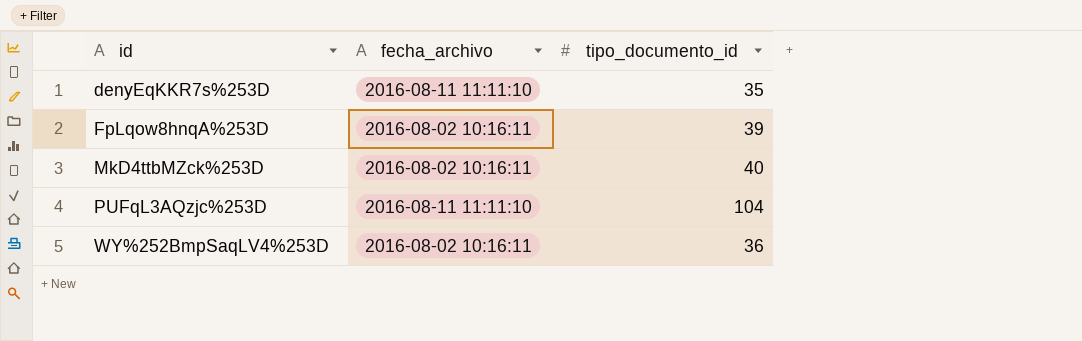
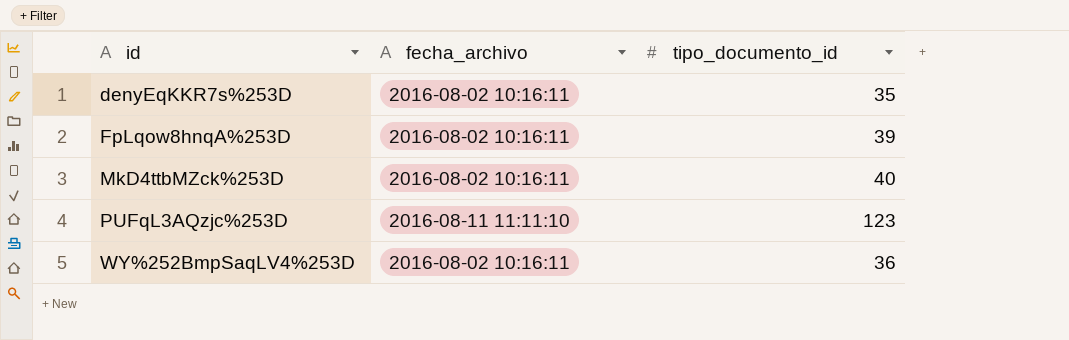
denyEqKKR7s%253D | fecha_archivo: 2016-08-11 11:11:10 -> 2016-08-02 10:16:11
PUFqL3AQzjc%253D | tipo_documento_id: 104 -> 123

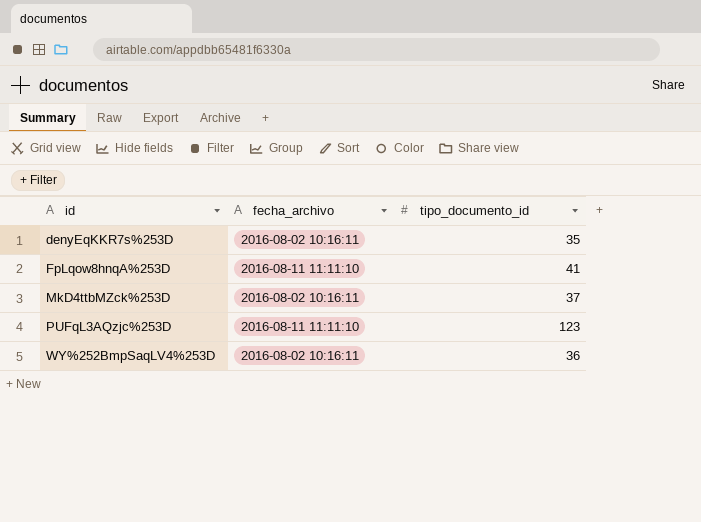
FpLqow8hnqA%253D | fecha_archivo: 2016-08-02 10:16:11 -> 2016-08-11 11:11:10
FpLqow8hnqA%253D | tipo_documento_id: 39 -> 41
MkD4ttbMZck%253D | tipo_documento_id: 40 -> 37

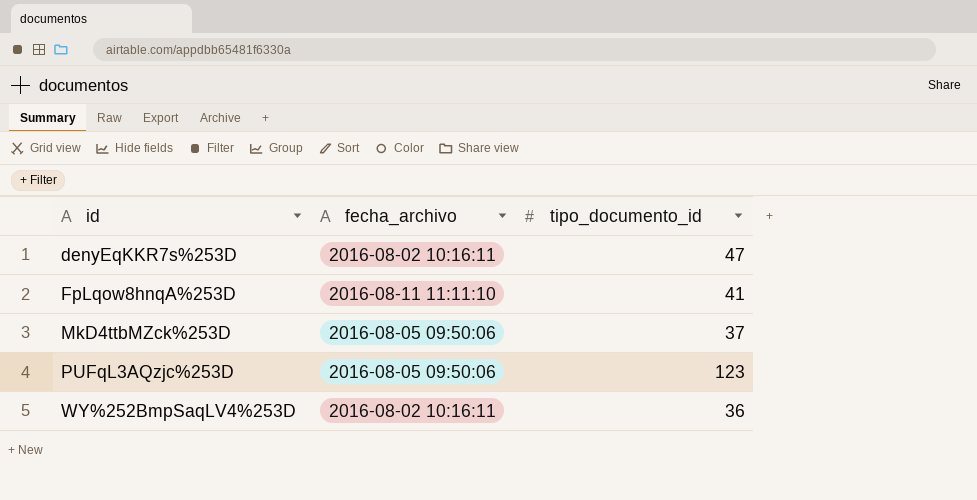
denyEqKKR7s%253D | tipo_documento_id: 35 -> 47
MkD4ttbMZck%253D | fecha_archivo: 2016-08-02 10:16:11 -> 2016-08-05 09:50:06
PUFqL3AQzjc%253D | fecha_archivo: 2016-08-11 11:11:10 -> 2016-08-05 09:50:06

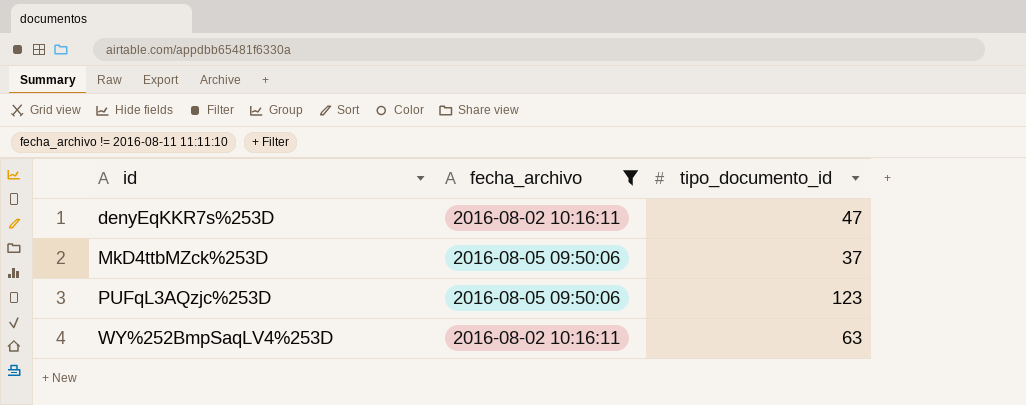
filter: none -> fecha_archivo != 2016-08-11 11:11:10
WY%252BmpSaqLV4%253D | tipo_documento_id: 36 -> 63

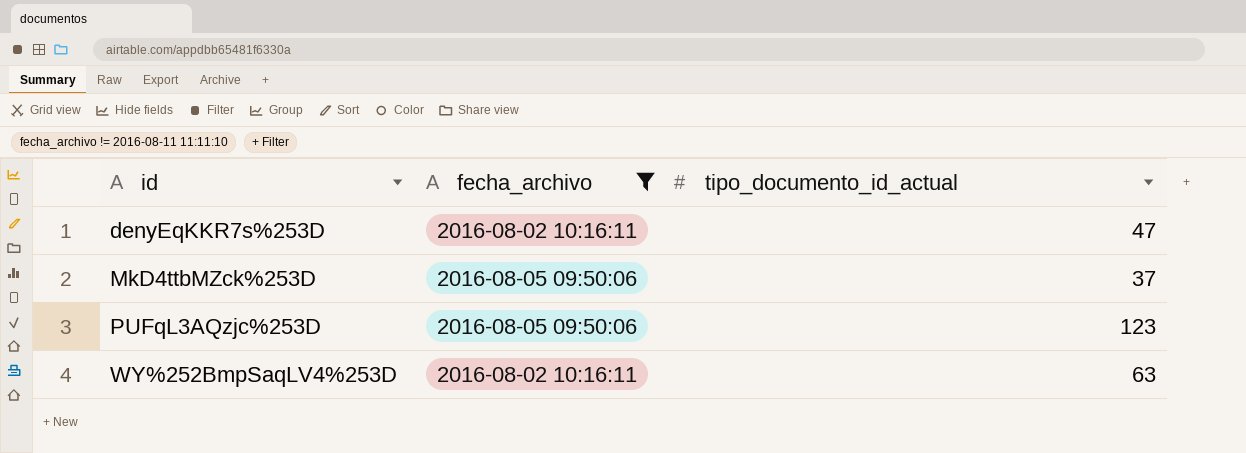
column name: tipo_documento_id -> tipo_documento_id_actual

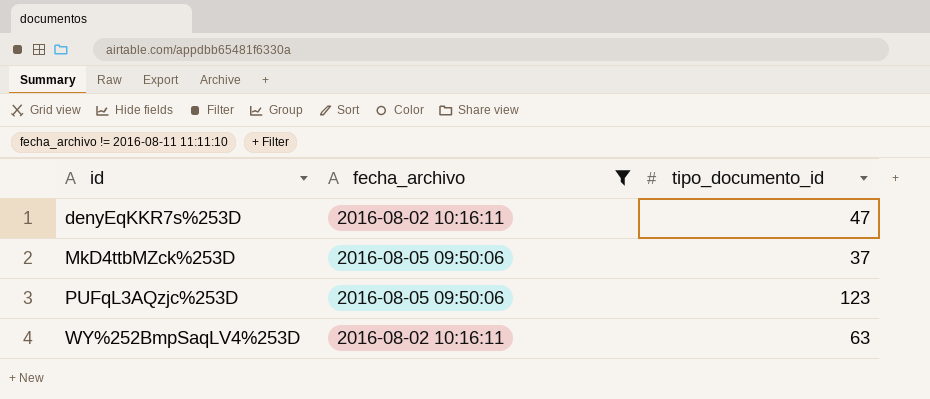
column name: tipo_documento_id_actual -> tipo_documento_id

